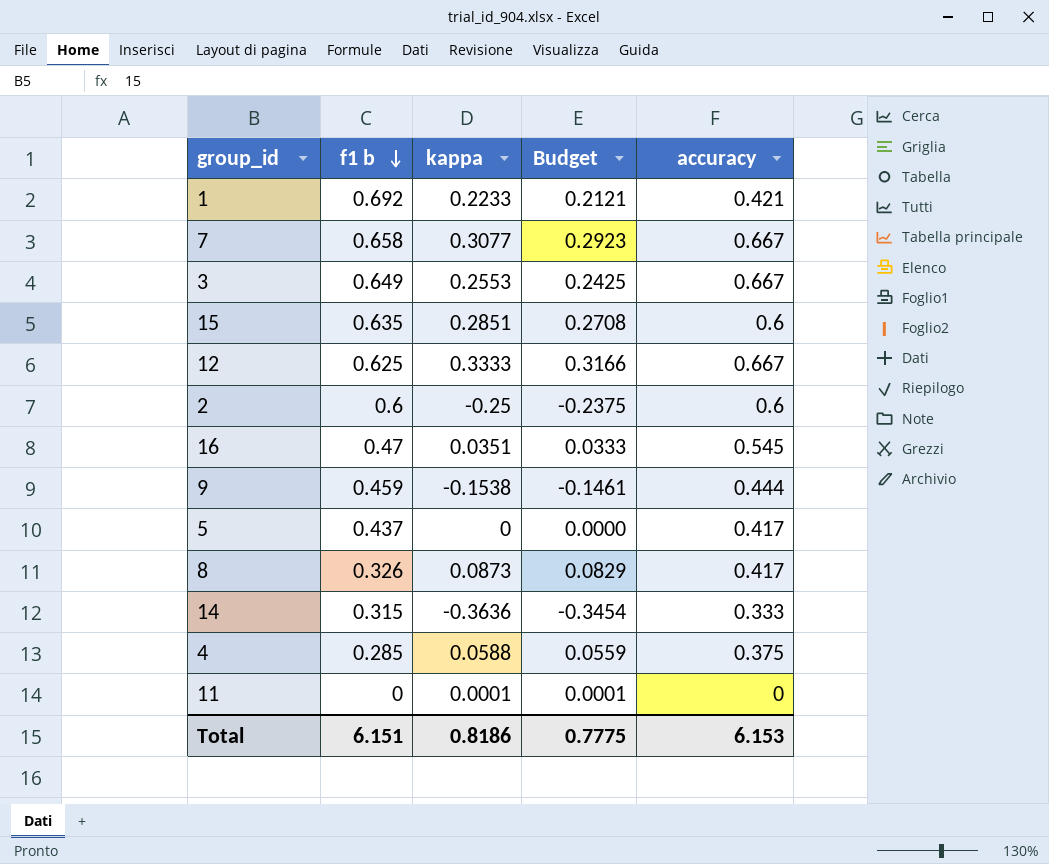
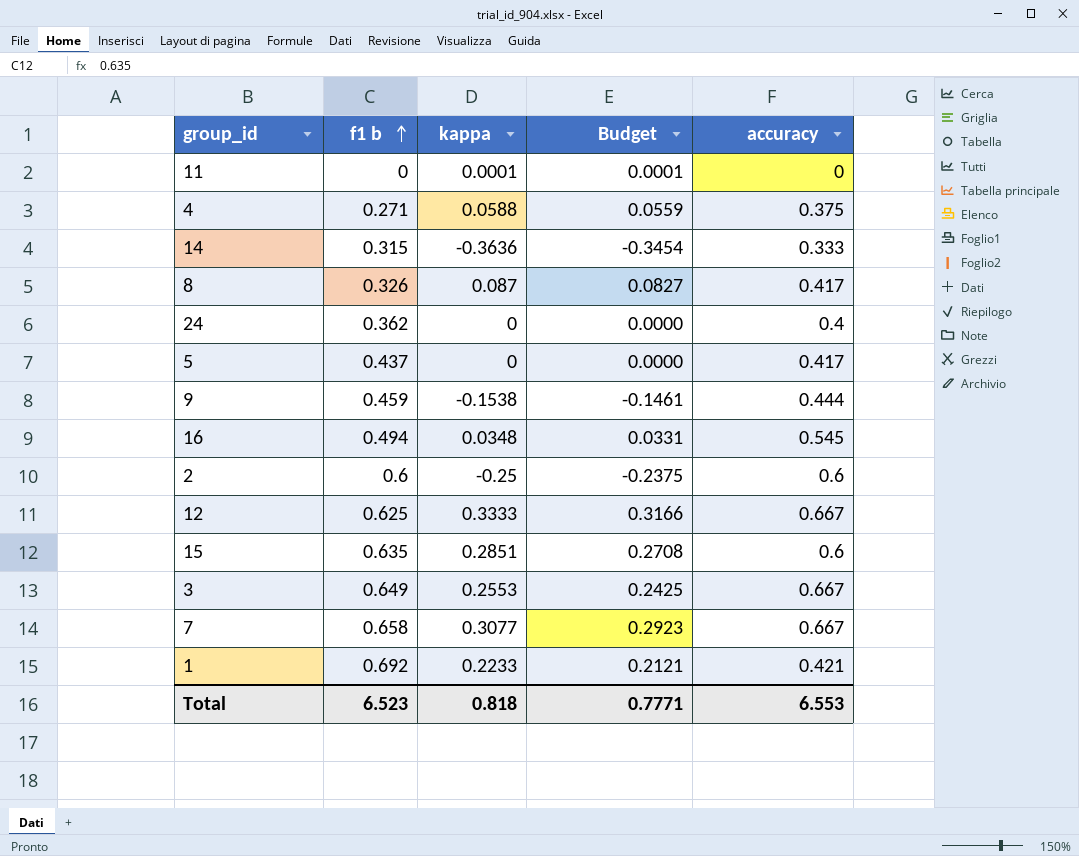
row order: f1 b descending -> f1 b ascending
4 | f1 b: 0.285 -> 0.271
8 | kappa: 0.0873 -> 0.087
8 | Budget: 0.0829 -> 0.0827
row 24: none -> 0.362 | 0 | 0.0000 | 0.4
16 | f1 b: 0.47 -> 0.494
16 | kappa: 0.0351 -> 0.0348
16 | Budget: 0.0333 -> 0.0331
Total | f1 b: 6.151 -> 6.523
Total | kappa: 0.8186 -> 0.818
Total | Budget: 0.7775 -> 0.7771
Total | accuracy: 6.153 -> 6.553

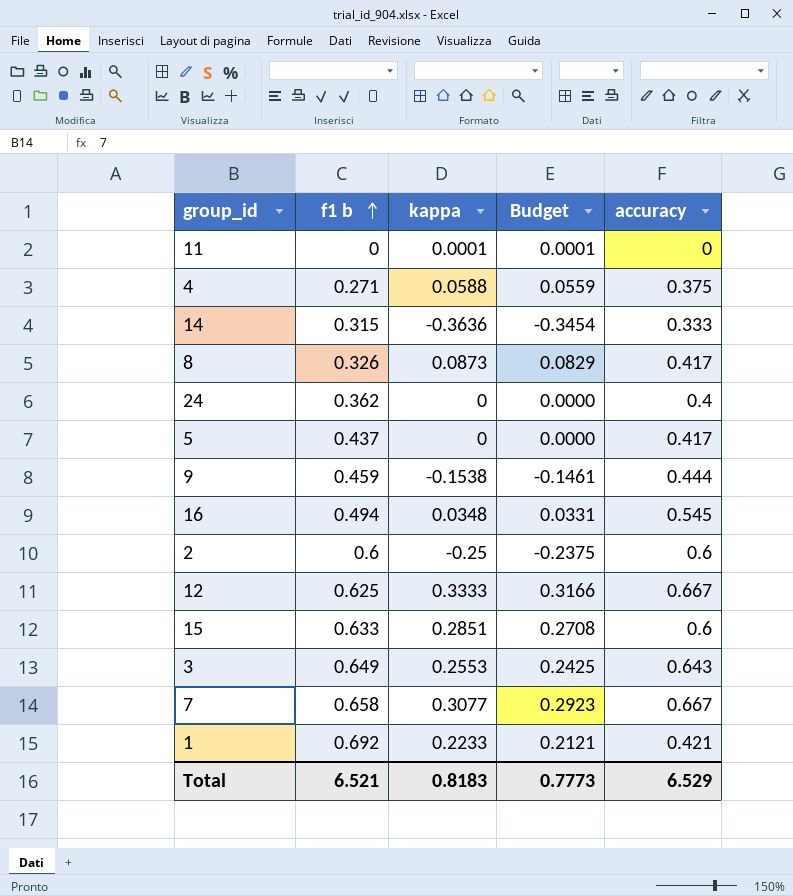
8 | kappa: 0.087 -> 0.0873
8 | Budget: 0.0827 -> 0.0829
15 | f1 b: 0.635 -> 0.633
3 | accuracy: 0.667 -> 0.643
Total | f1 b: 6.523 -> 6.521
Total | kappa: 0.818 -> 0.8183
Total | Budget: 0.7771 -> 0.7773
Total | accuracy: 6.553 -> 6.529

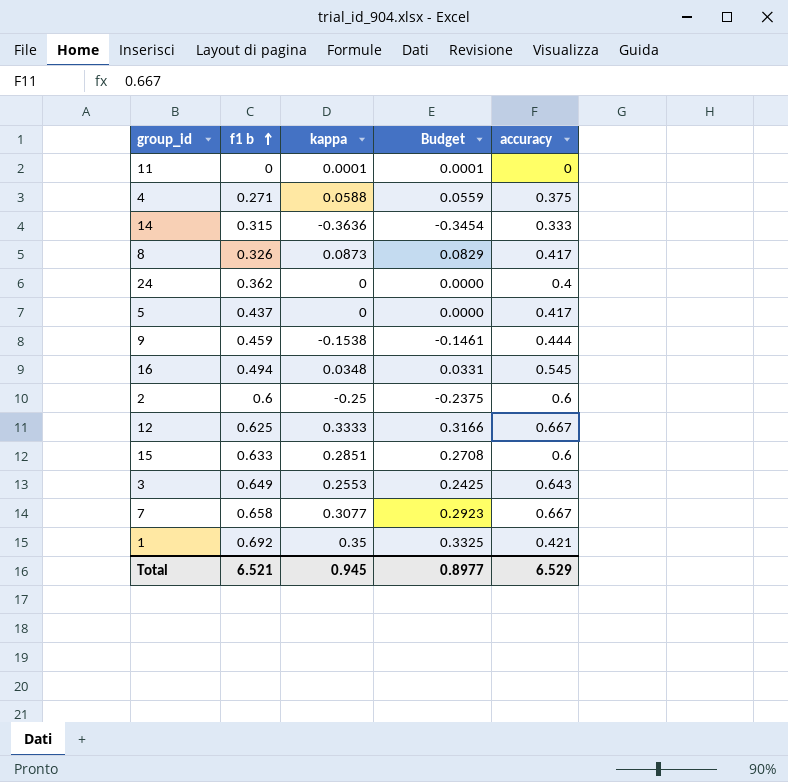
1 | kappa: 0.2233 -> 0.35
1 | Budget: 0.2121 -> 0.3325
Total | kappa: 0.8183 -> 0.945
Total | Budget: 0.7773 -> 0.8977

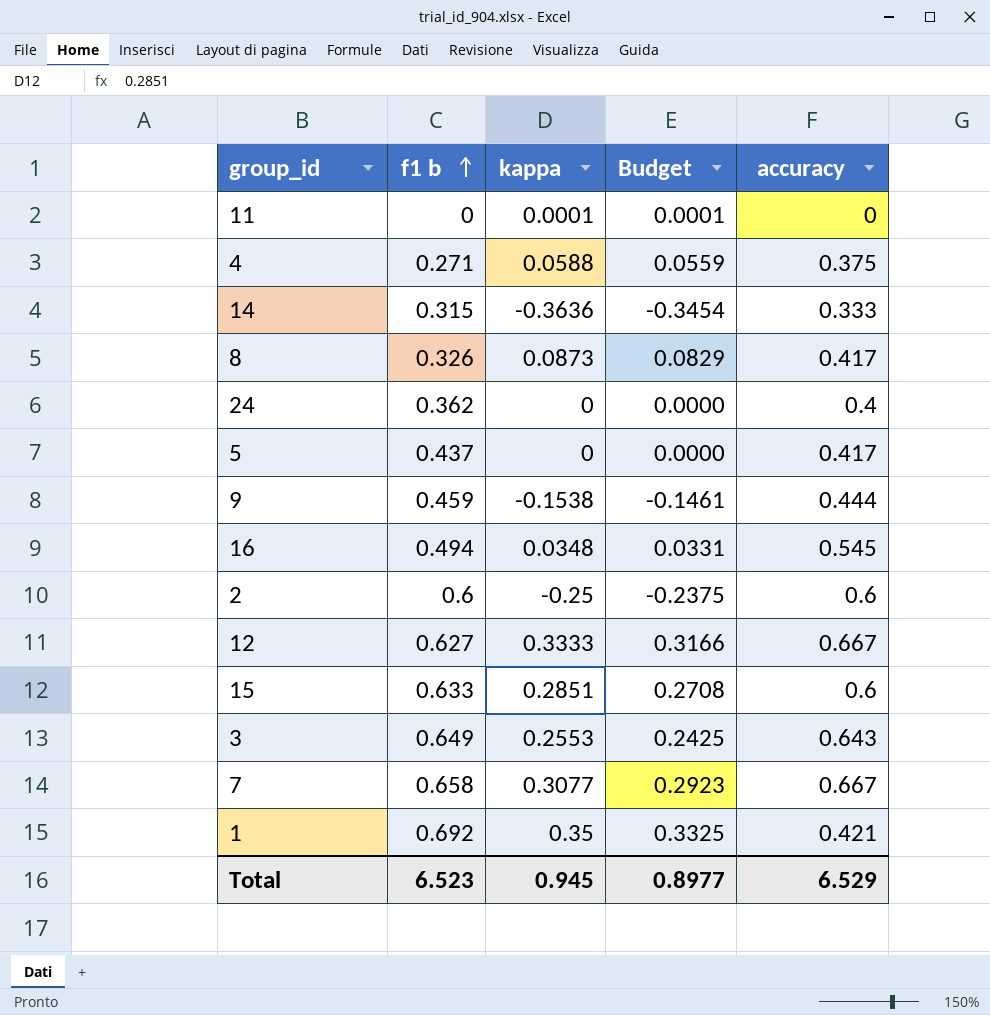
12 | f1 b: 0.625 -> 0.627
Total | f1 b: 6.521 -> 6.523

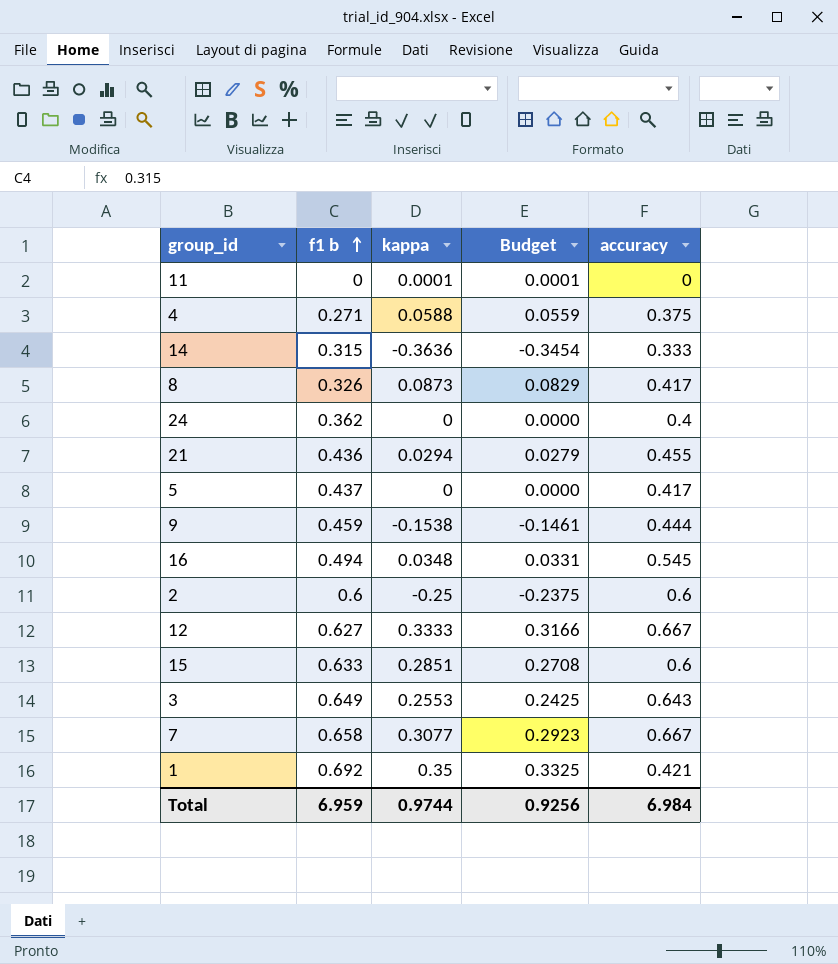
row 21: none -> 0.436 | 0.0294 | 0.0279 | 0.455
Total | f1 b: 6.523 -> 6.959
Total | kappa: 0.945 -> 0.9744
Total | Budget: 0.8977 -> 0.9256
Total | accuracy: 6.529 -> 6.984

